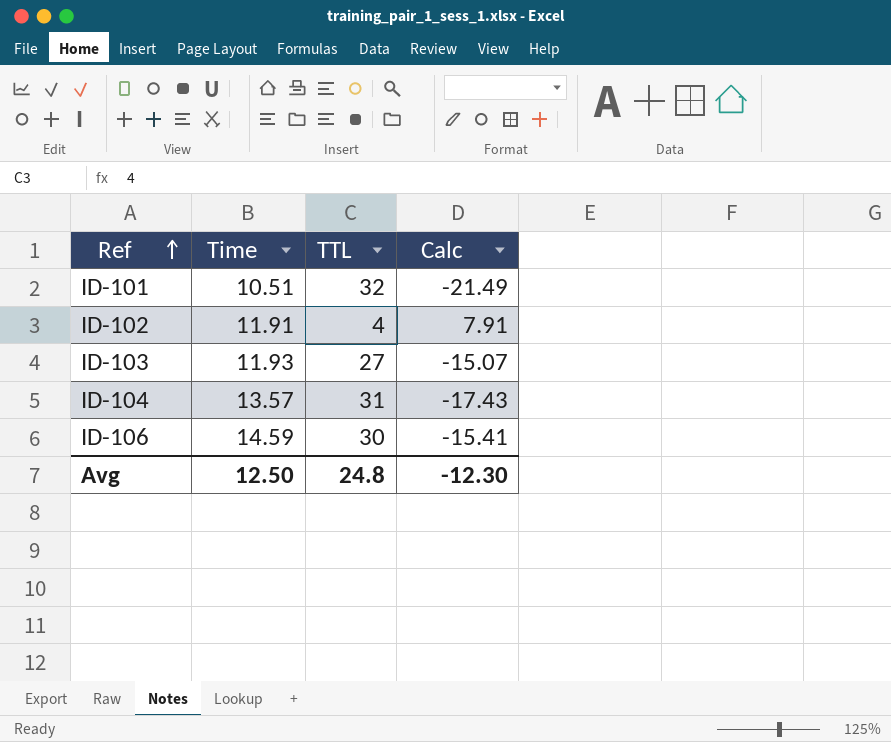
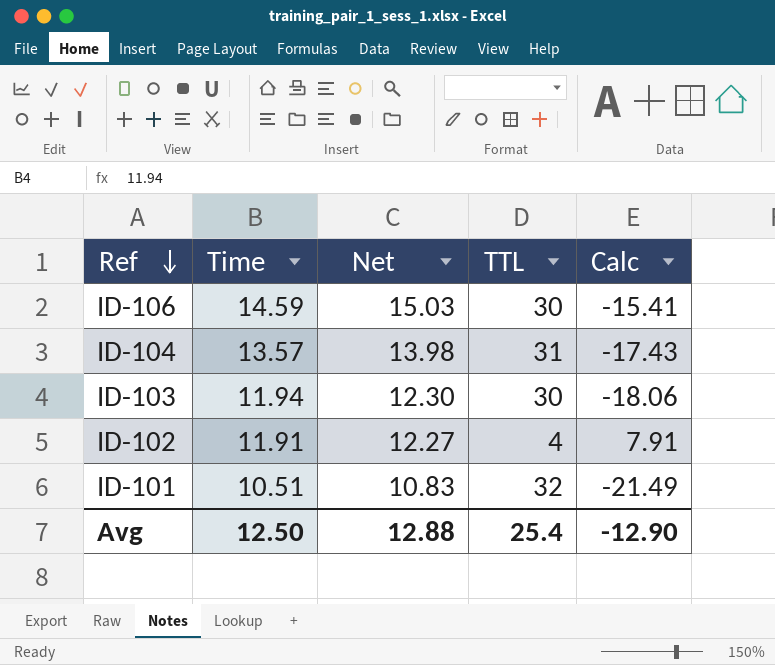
row order: Ref ascending -> Ref descending
column Net | formula: none -> [Time] * 1.03
ID-103 | Time: 11.93 -> 11.94
ID-103 | TTL: 27 -> 30
ID-103 | Calc: -15.07 -> -18.06
Avg | TTL: 24.8 -> 25.4
Avg | Calc: -12.30 -> -12.90

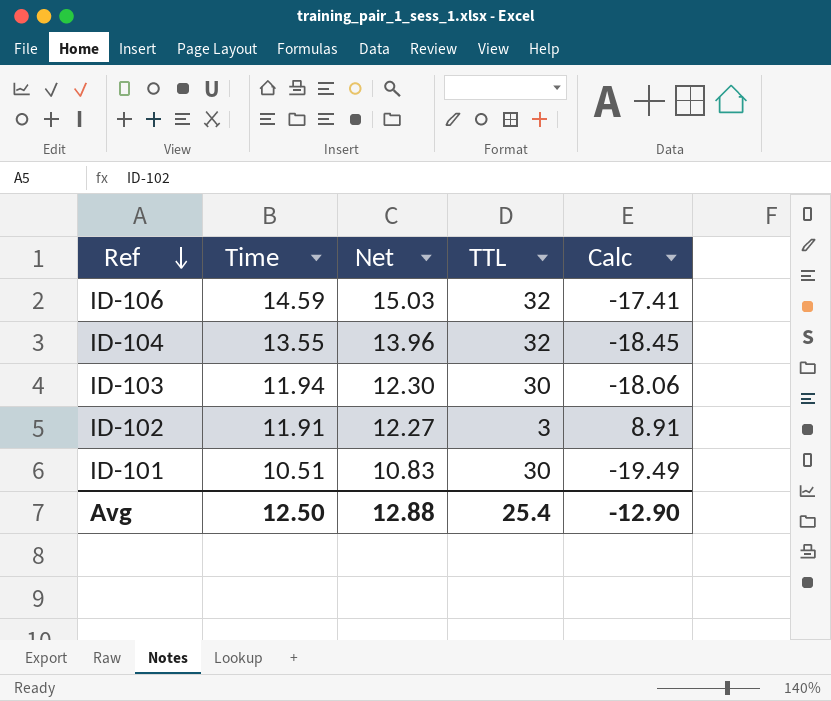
ID-106 | TTL: 30 -> 32
ID-106 | Calc: -15.41 -> -17.41
ID-104 | Time: 13.57 -> 13.55
ID-104 | Net: 13.98 -> 13.96
ID-104 | TTL: 31 -> 32
ID-104 | Calc: -17.43 -> -18.45
ID-102 | TTL: 4 -> 3
ID-102 | Calc: 7.91 -> 8.91
ID-101 | TTL: 32 -> 30
ID-101 | Calc: -21.49 -> -19.49

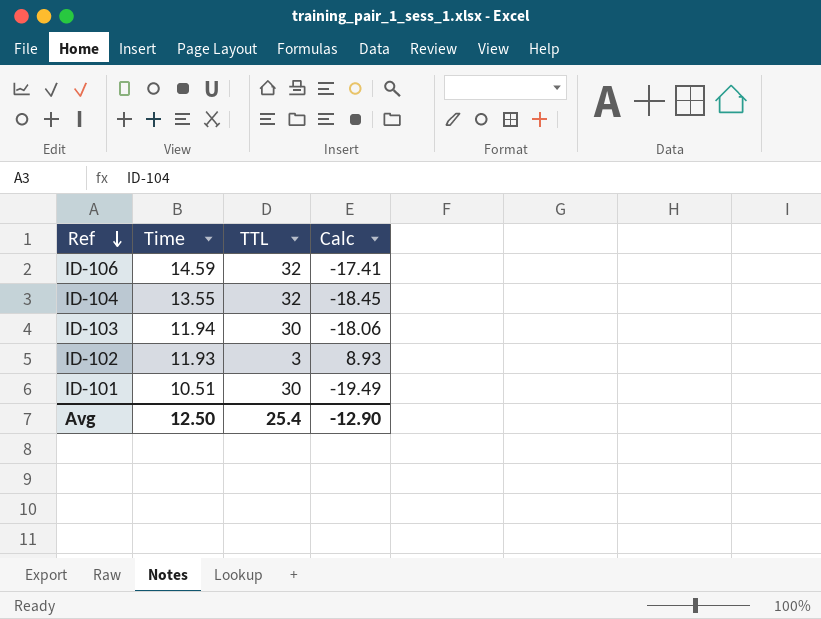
column Net | formula: [Time] * 1.03 -> none
ID-102 | Time: 11.91 -> 11.93
ID-102 | Calc: 8.91 -> 8.93

